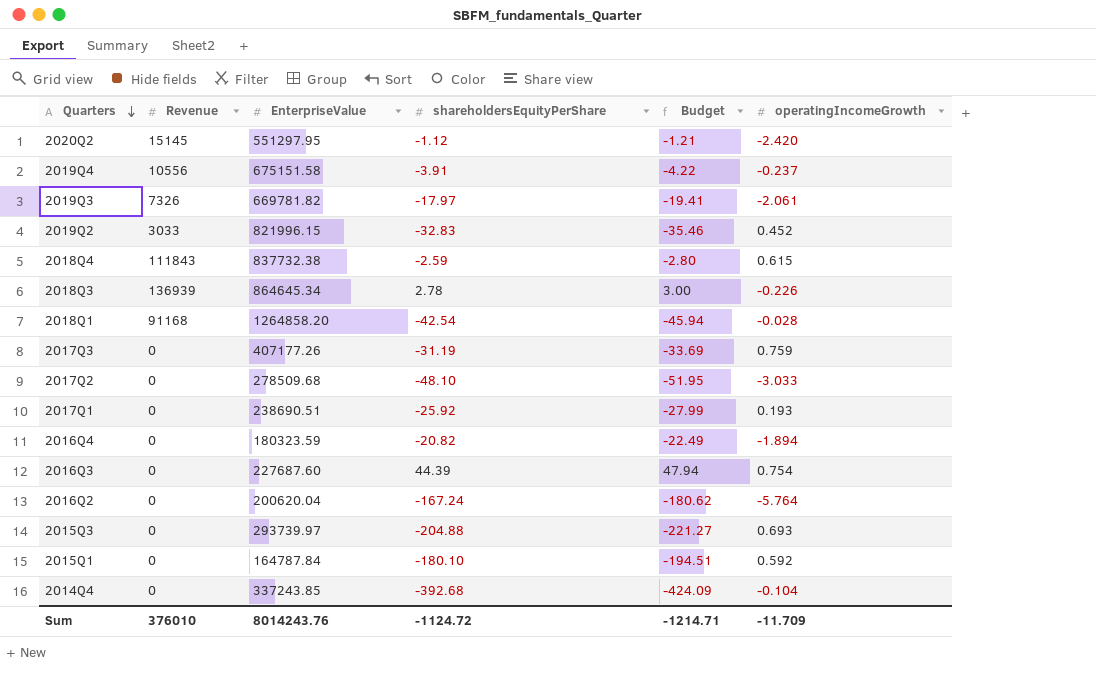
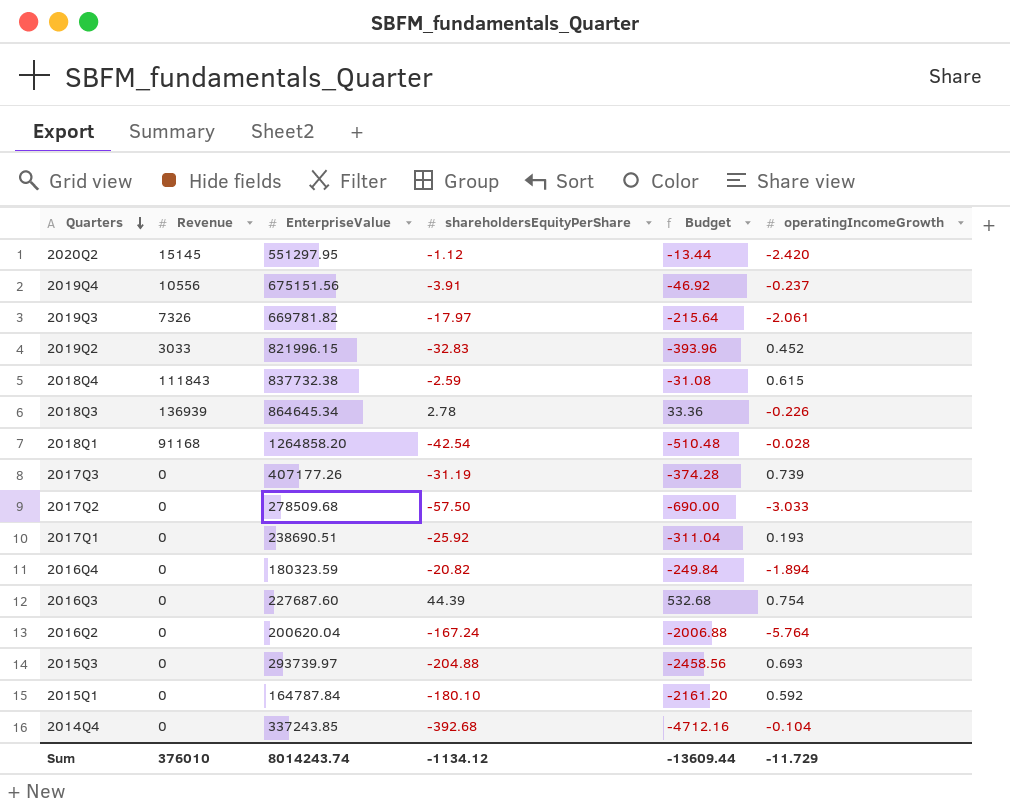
column Budget | formula: [shareholdersEquityPerShare] * 1.08 -> [shareholdersEquityPerShare] * 12
2019Q4 | EnterpriseValue: 675151.58 -> 675151.56
2017Q3 | operatingIncomeGrowth: 0.759 -> 0.739
2017Q2 | shareholdersEquityPerShare: -48.10 -> -57.50
Sum | EnterpriseValue: 8014243.76 -> 8014243.74
Sum | shareholdersEquityPerShare: -1124.72 -> -1134.12
Sum | Budget: -1214.71 -> -13609.44
Sum | operatingIncomeGrowth: -11.709 -> -11.729

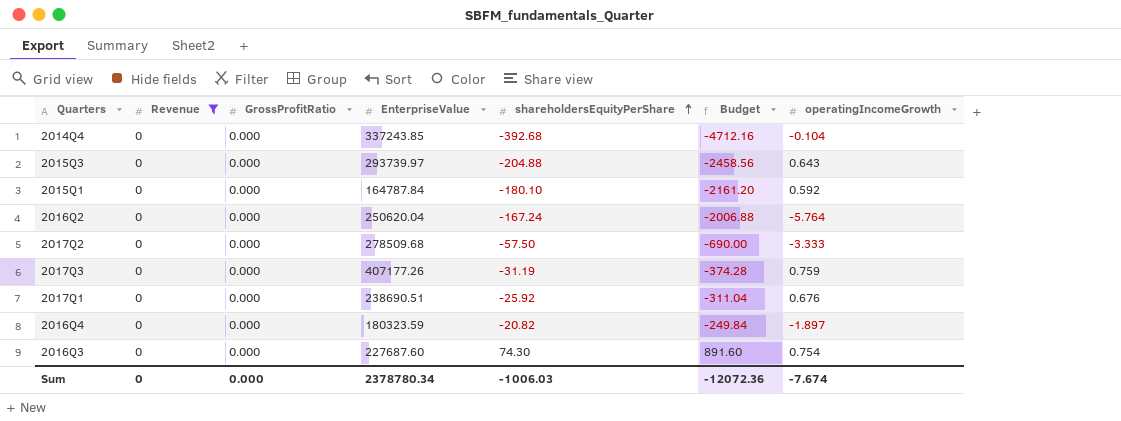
filter: none -> Revenue = 0
row order: Quarters descending -> shareholdersEquityPerShare ascending
column GrossProfitRatio | position: none -> 3
2015Q3 | operatingIncomeGrowth: 0.693 -> 0.643
2016Q2 | EnterpriseValue: 200620.04 -> 250620.04
2017Q2 | operatingIncomeGrowth: -3.033 -> -3.333
2017Q3 | operatingIncomeGrowth: 0.739 -> 0.759
2017Q1 | operatingIncomeGrowth: 0.193 -> 0.676
2016Q4 | operatingIncomeGrowth: -1.894 -> -1.897
2016Q3 | shareholdersEquityPerShare: 44.39 -> 74.30
2016Q3 | Budget: 532.68 -> 891.60
Sum | Revenue: 376010 -> 0
Sum | EnterpriseValue: 8014243.74 -> 2378780.34
Sum | shareholdersEquityPerShare: -1134.12 -> -1006.03
Sum | Budget: -13609.44 -> -12072.36
Sum | operatingIncomeGrowth: -11.729 -> -7.674

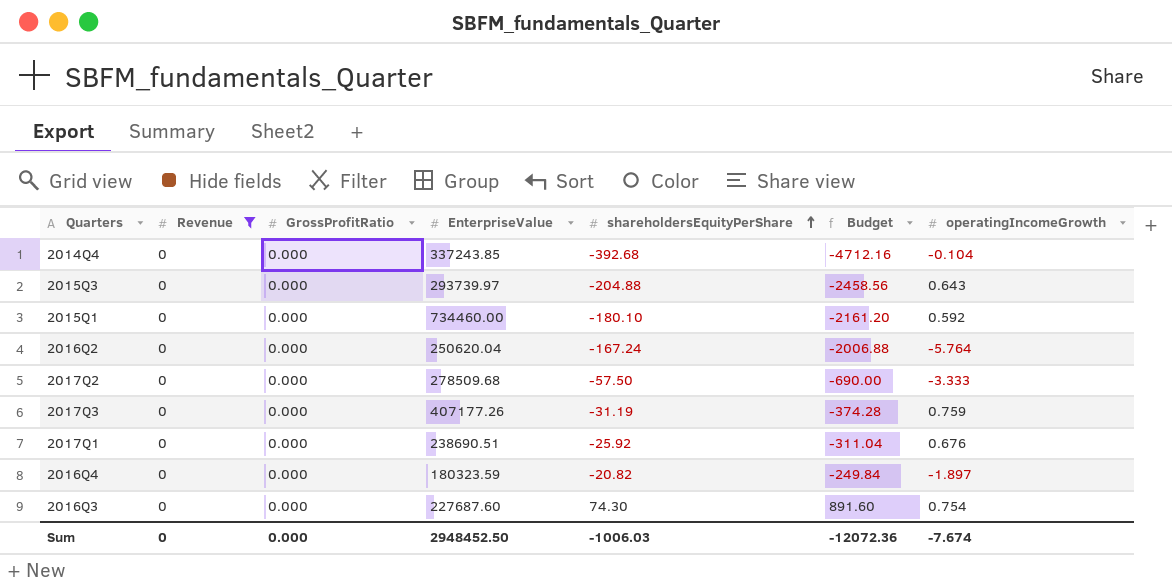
2015Q1 | EnterpriseValue: 164787.84 -> 734460.00
Sum | EnterpriseValue: 2378780.34 -> 2948452.50

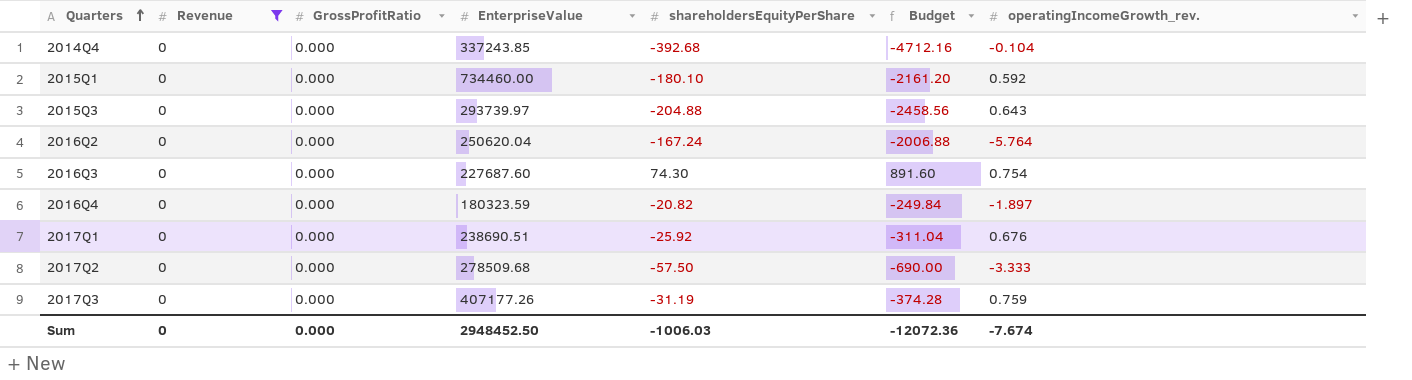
row order: shareholdersEquityPerShare ascending -> Quarters ascending
column name: operatingIncomeGrowth -> operatingIncomeGrowth_rev.

